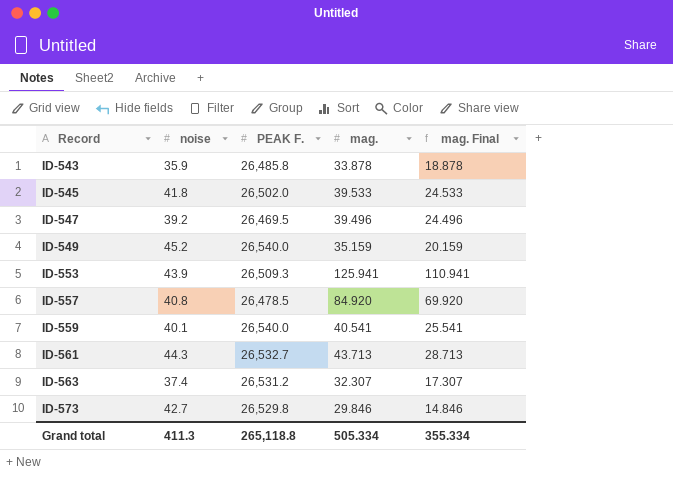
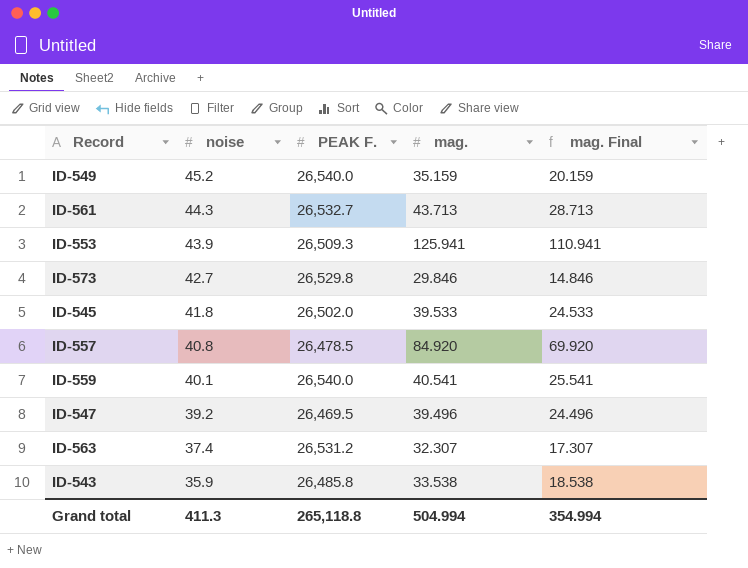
row order: Record ascending -> noise descending
ID-543 | mag.: 33.878 -> 33.538
ID-543 | mag. Final: 18.878 -> 18.538
Grand total | mag.: 505.334 -> 504.994
Grand total | mag. Final: 355.334 -> 354.994

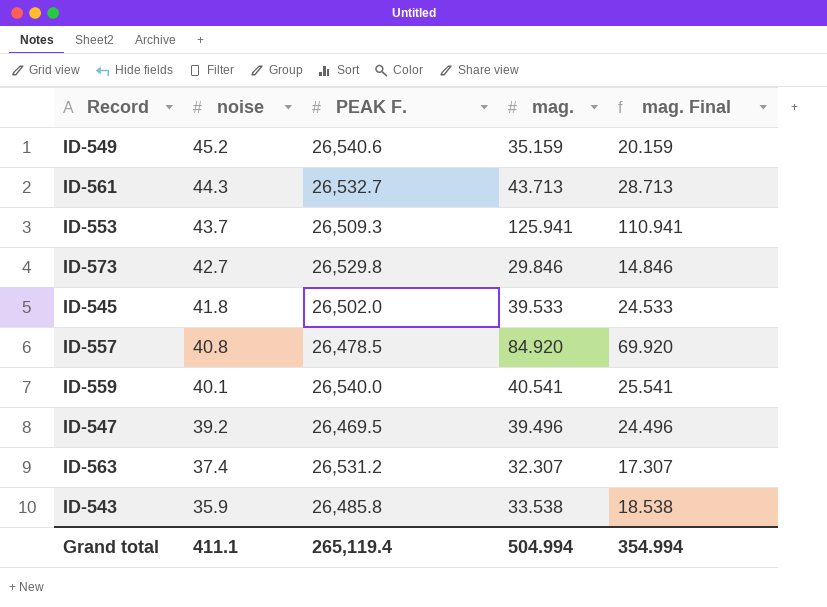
ID-549 | PEAK F.: 26,540.0 -> 26,540.6
ID-553 | noise: 43.9 -> 43.7
Grand total | noise: 411.3 -> 411.1
Grand total | PEAK F.: 265,118.8 -> 265,119.4

